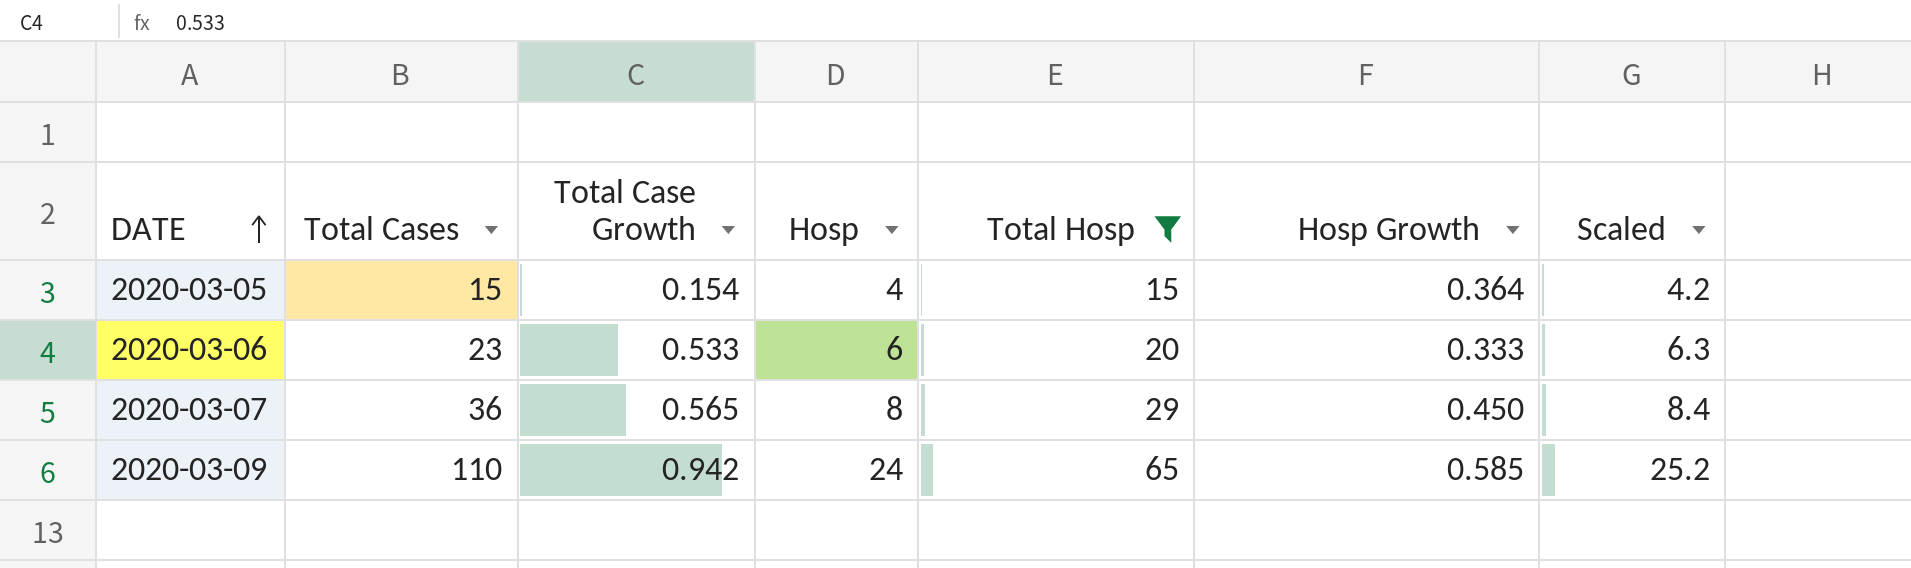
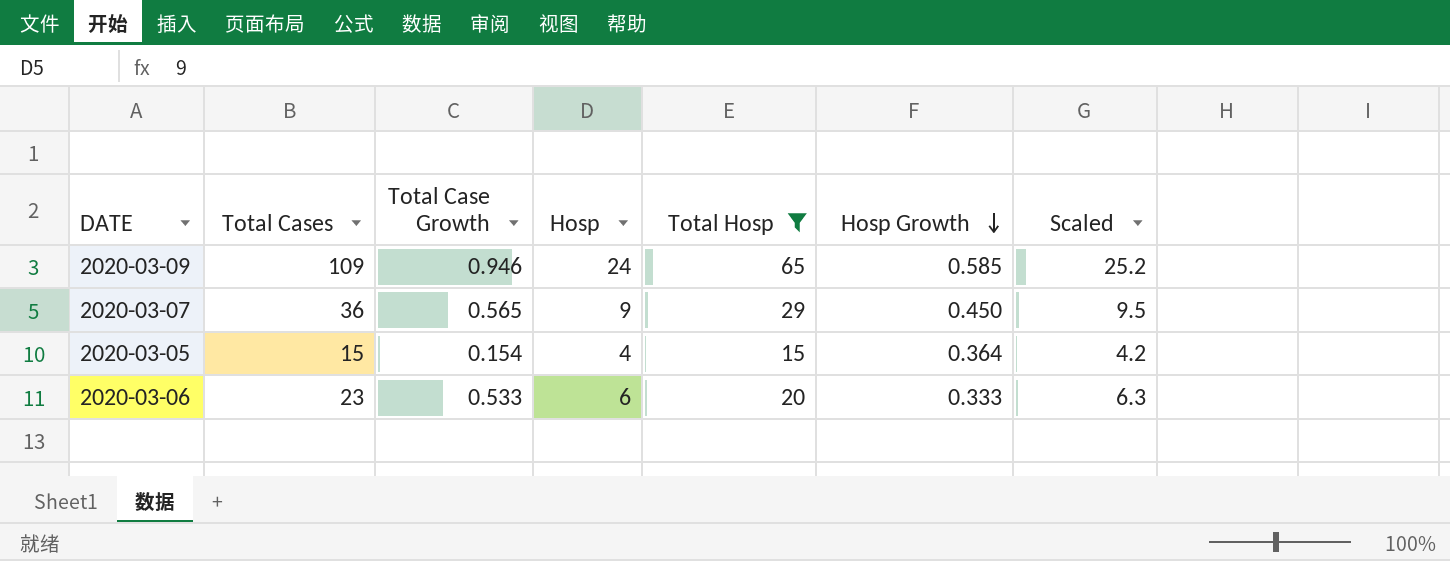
row order: DATE ascending -> Hosp Growth descending
2020-03-09 | Total Cases: 110 -> 109
2020-03-09 | Total Case Growth: 0.942 -> 0.946
2020-03-07 | Hosp: 8 -> 9
2020-03-07 | Scaled: 8.4 -> 9.5

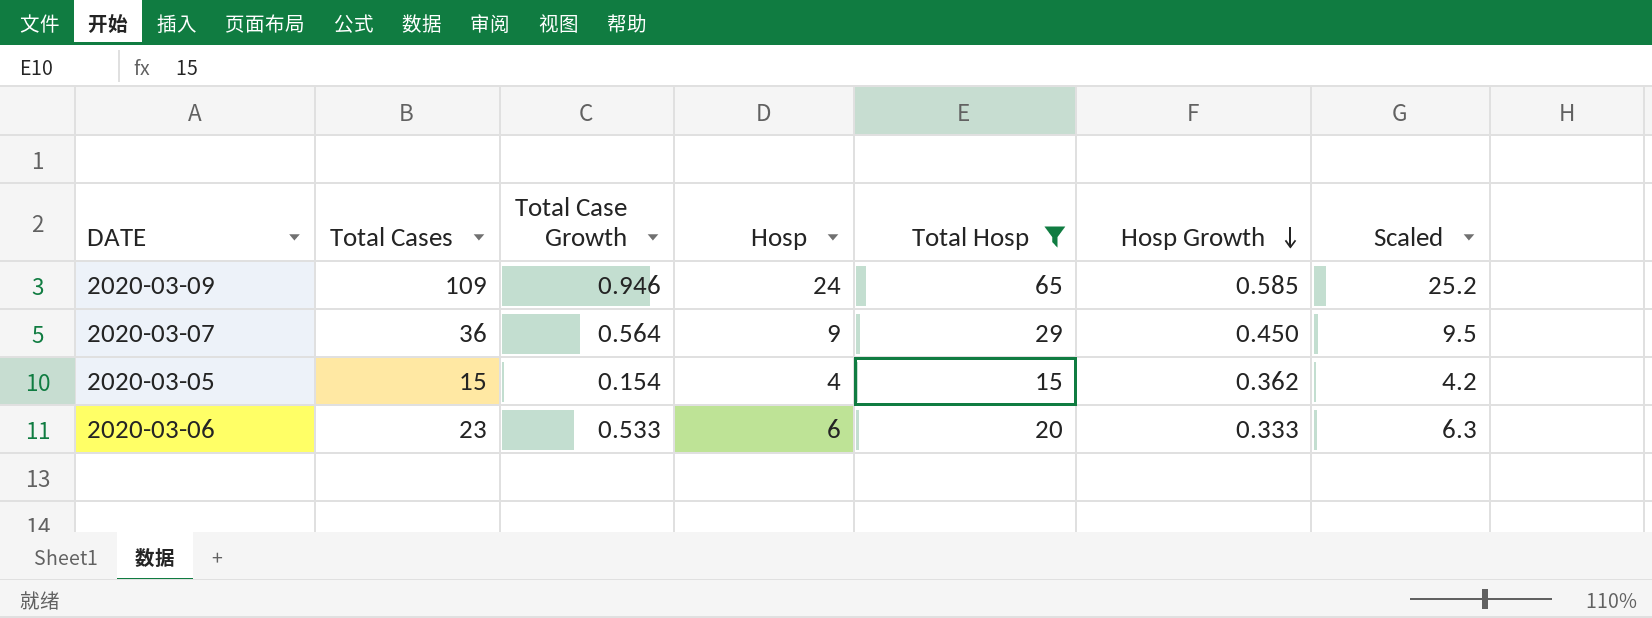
2020-03-07 | Total Case Growth: 0.565 -> 0.564
2020-03-05 | Hosp Growth: 0.364 -> 0.362

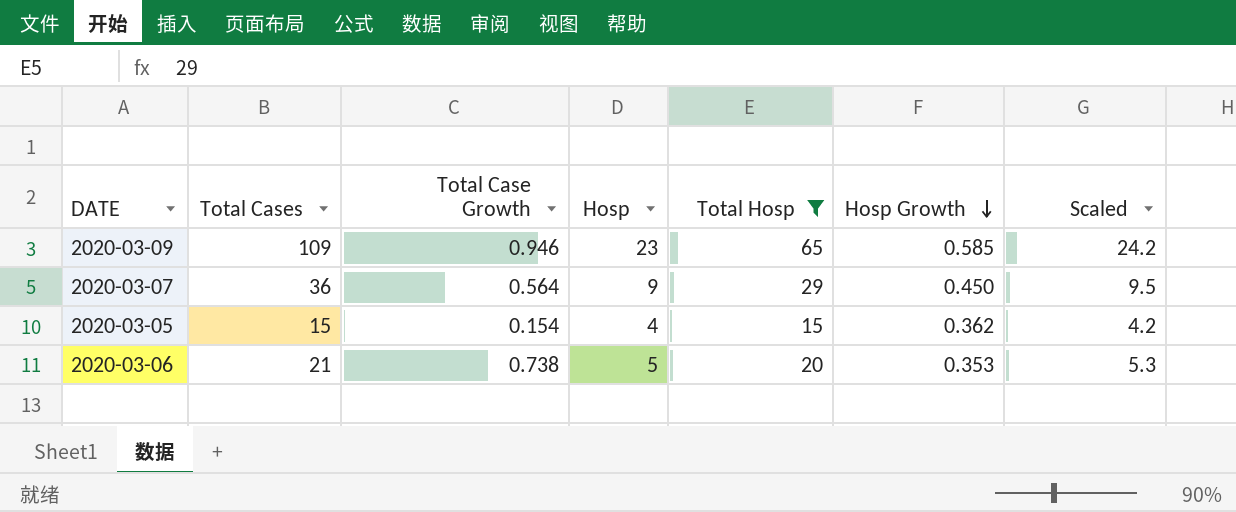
2020-03-09 | Hosp: 24 -> 23
2020-03-09 | Scaled: 25.2 -> 24.2
2020-03-06 | Total Cases: 23 -> 21
2020-03-06 | Total Case Growth: 0.533 -> 0.738
2020-03-06 | Hosp: 6 -> 5
2020-03-06 | Hosp Growth: 0.333 -> 0.353
2020-03-06 | Scaled: 6.3 -> 5.3

